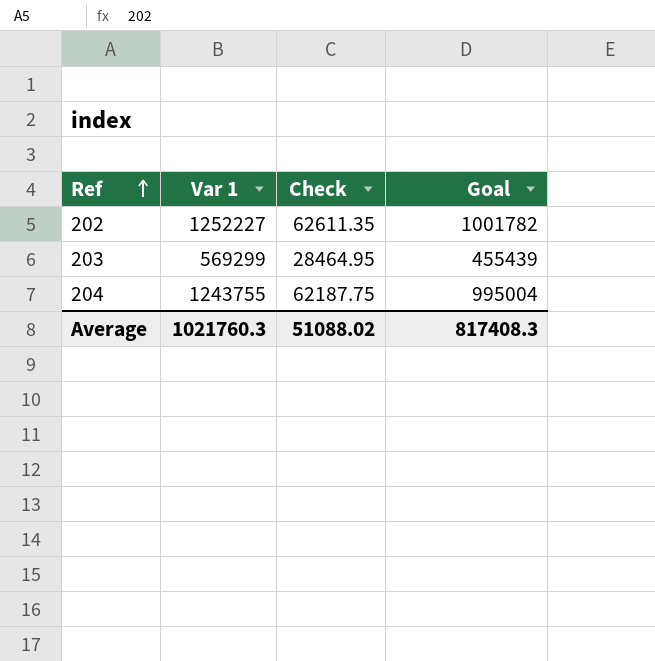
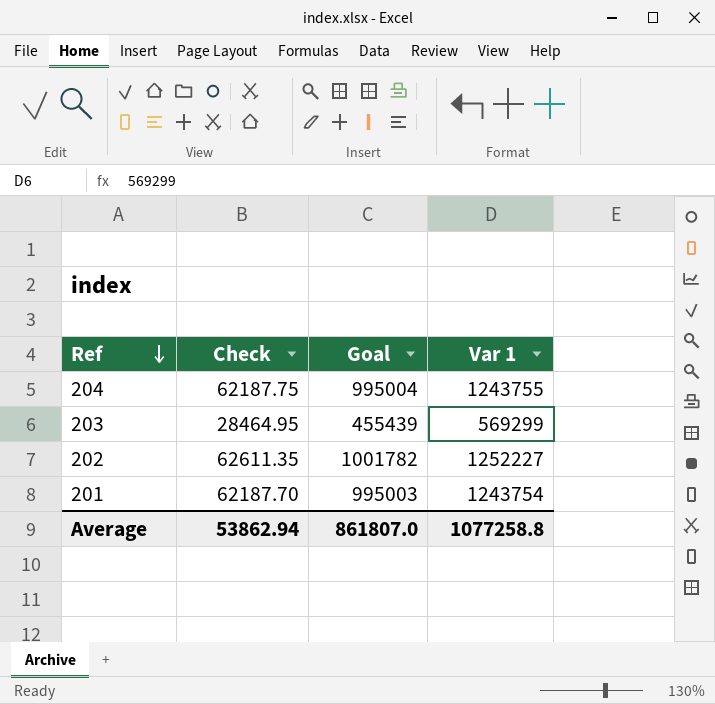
row order: Ref ascending -> Ref descending
column Var 1 | position: 2 -> 4
row 201: none -> 62187.70 | 995003 | 1243754
Average | Check: 51088.02 -> 53862.94
Average | Goal: 817408.3 -> 861807.0
Average | Var 1: 1021760.3 -> 1077258.8

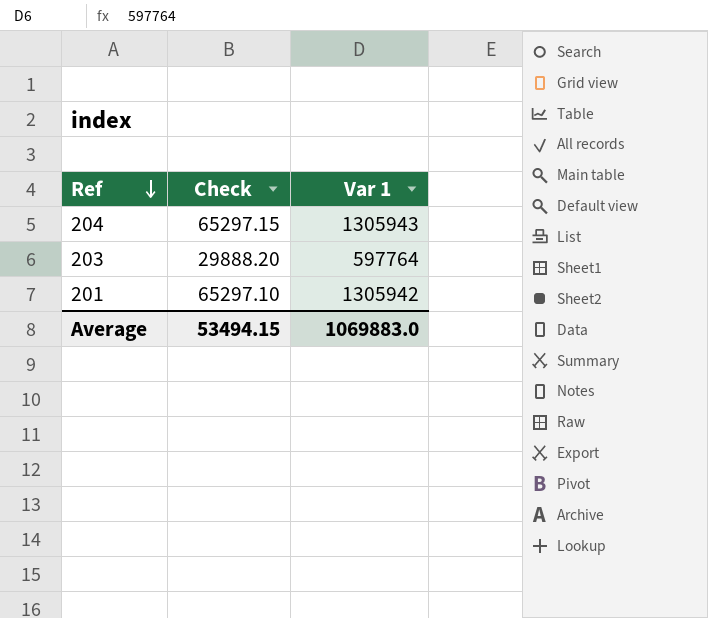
column Goal | formula: [Var 1] * 0.8 -> none
row 202: 62611.35 | 1001782 | 1252227 -> none
204 | Check: 62187.75 -> 65297.15
204 | Var 1: 1243755 -> 1305943
203 | Check: 28464.95 -> 29888.20
203 | Var 1: 569299 -> 597764
201 | Check: 62187.70 -> 65297.10
201 | Var 1: 1243754 -> 1305942
Average | Check: 53862.94 -> 53494.15
Average | Var 1: 1077258.8 -> 1069883.0

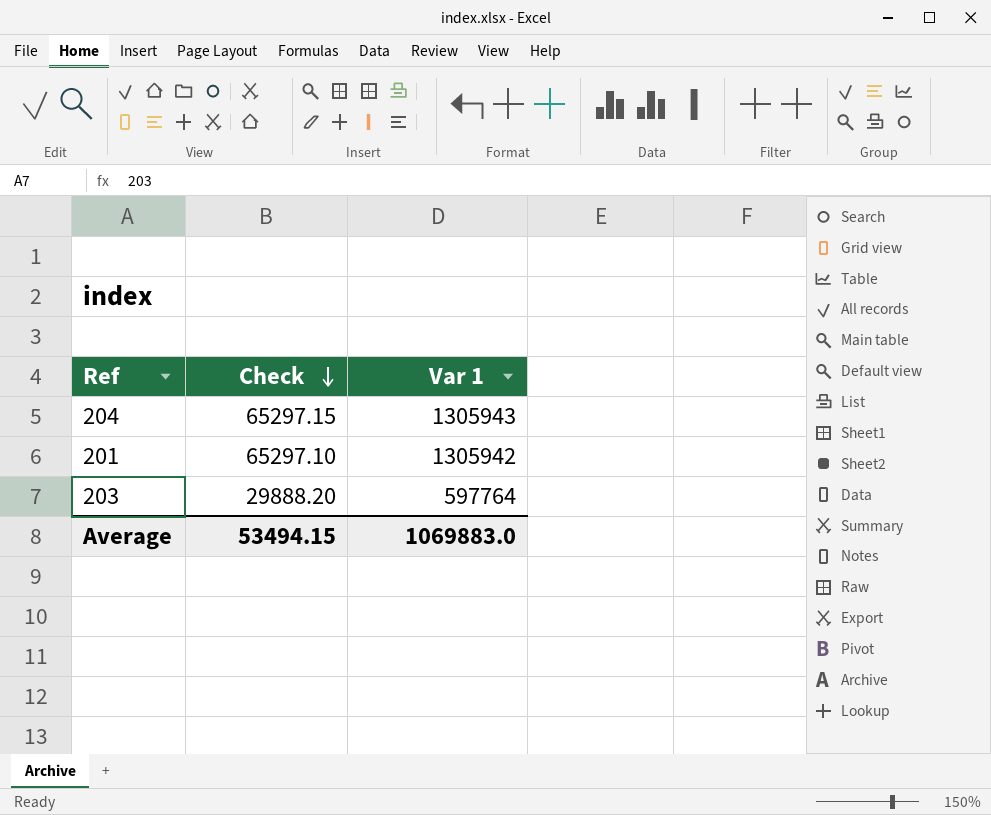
row order: Ref descending -> Check descending

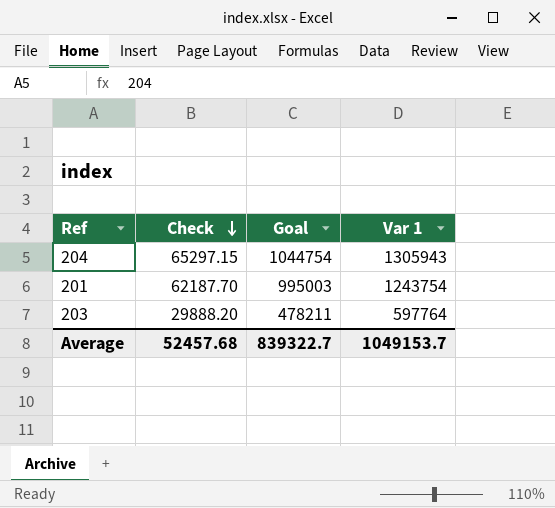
column Goal | formula: none -> [Var 1] * 0.8
201 | Check: 65297.10 -> 62187.70
201 | Var 1: 1305942 -> 1243754
Average | Check: 53494.15 -> 52457.68
Average | Var 1: 1069883.0 -> 1049153.7

